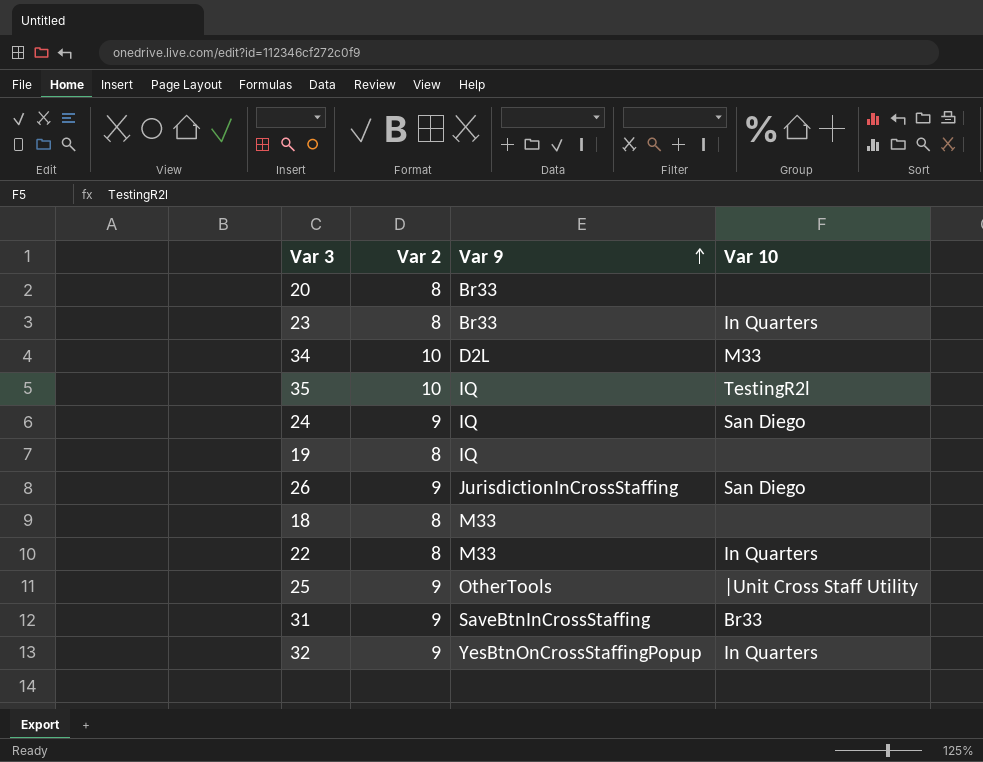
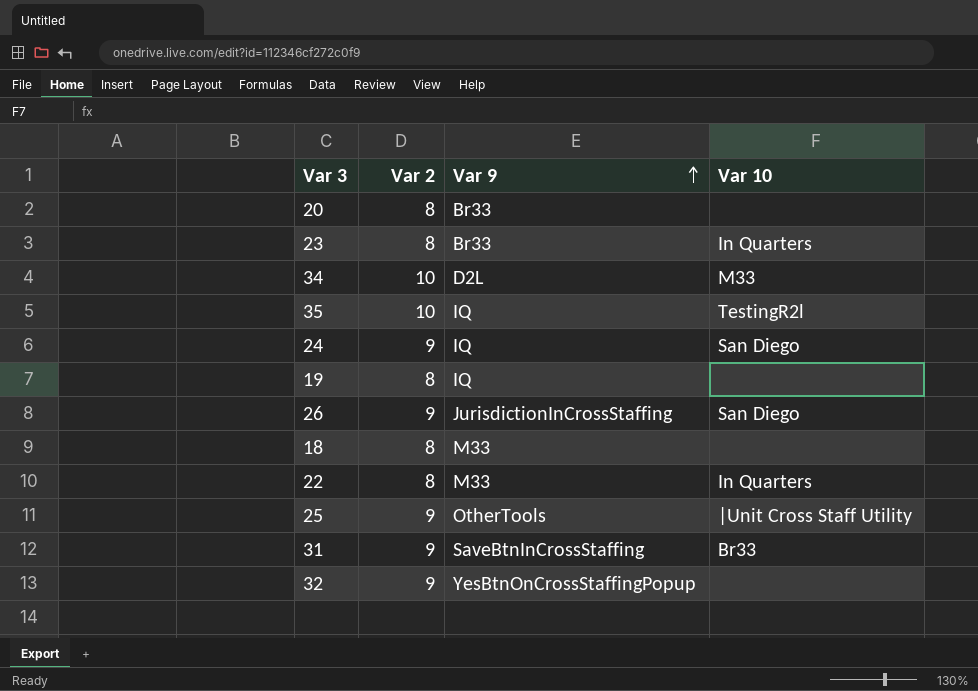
32 | Var 10: In Quarters -> none

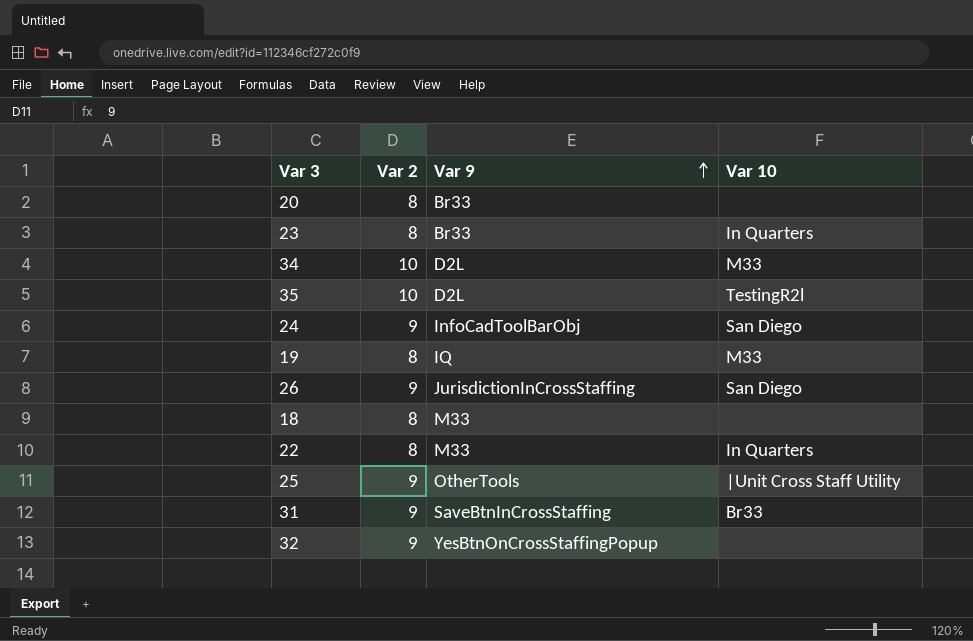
35 | Var 9: IQ -> D2L
24 | Var 9: IQ -> InfoCadToolBarObj
19 | Var 10: none -> M33

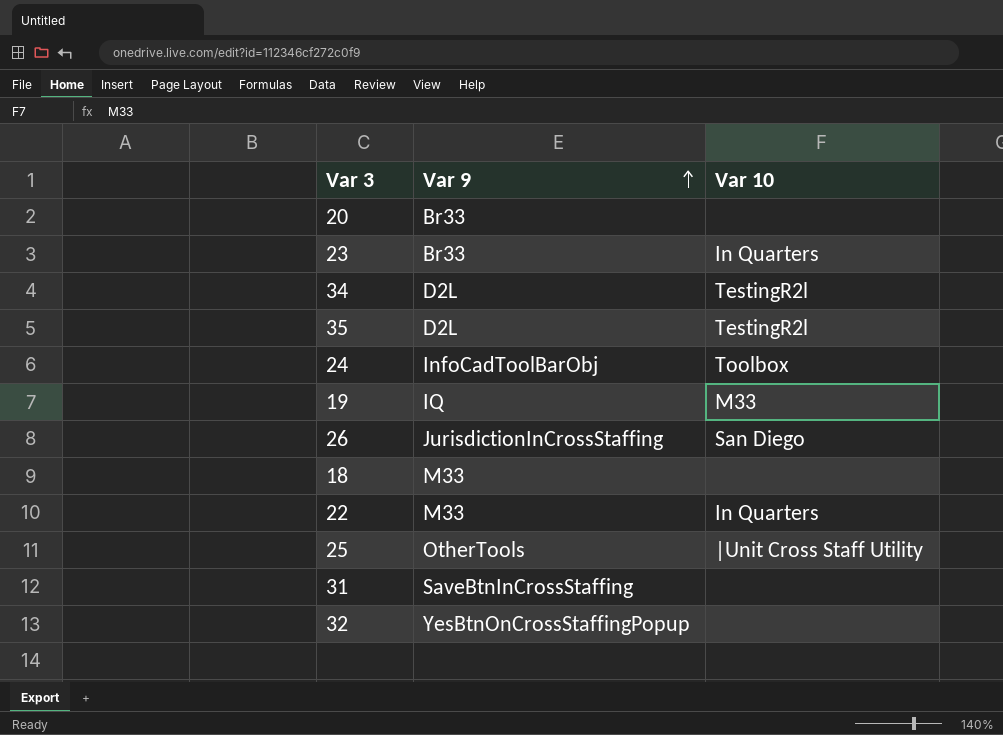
column Var 2 | position: 2 -> none
34 | Var 10: M33 -> TestingR2l
24 | Var 10: San Diego -> Toolbox
31 | Var 10: Br33 -> none

